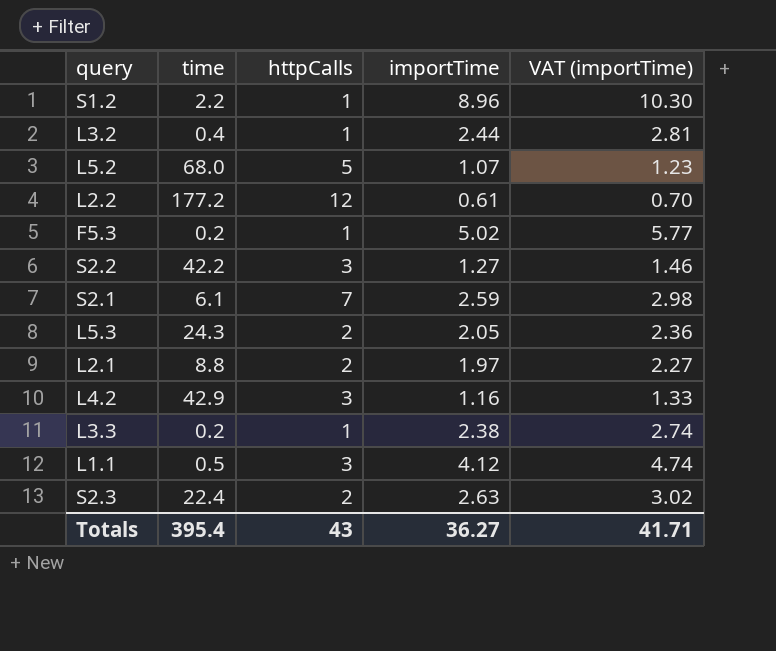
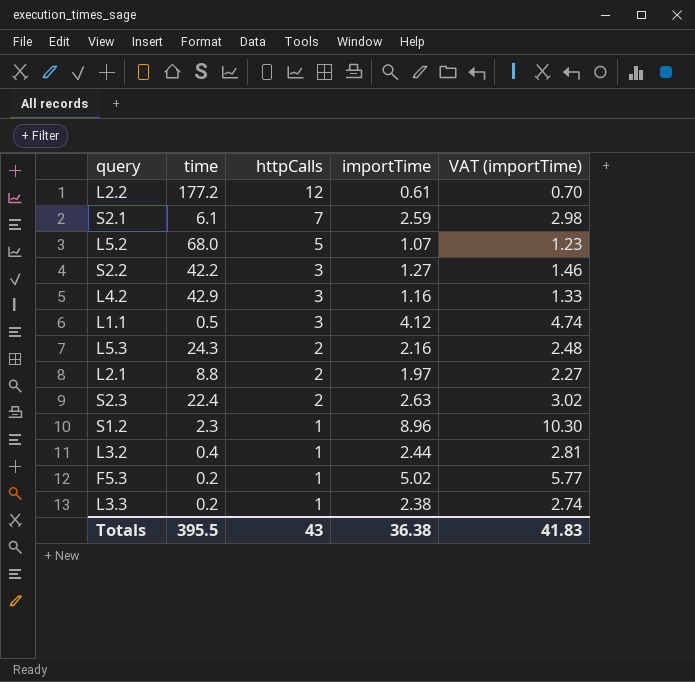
row order: none -> httpCalls descending
L5.3 | importTime: 2.05 -> 2.16
L5.3 | VAT (importTime): 2.36 -> 2.48
S1.2 | time: 2.2 -> 2.3
Totals | time: 395.4 -> 395.5
Totals | importTime: 36.27 -> 36.38
Totals | VAT (importTime): 41.71 -> 41.83

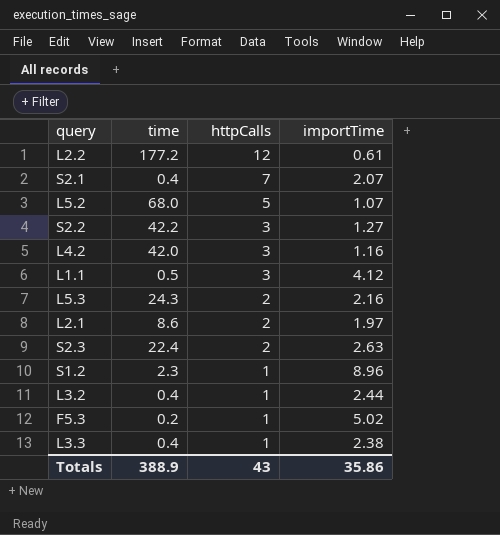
column VAT (importTime) | formula: [importTime] * 1.15 -> none
S2.1 | time: 6.1 -> 0.4
S2.1 | importTime: 2.59 -> 2.07
L4.2 | time: 42.9 -> 42.0
L2.1 | time: 8.8 -> 8.6
L3.3 | time: 0.2 -> 0.4
Totals | time: 395.5 -> 388.9
Totals | importTime: 36.38 -> 35.86

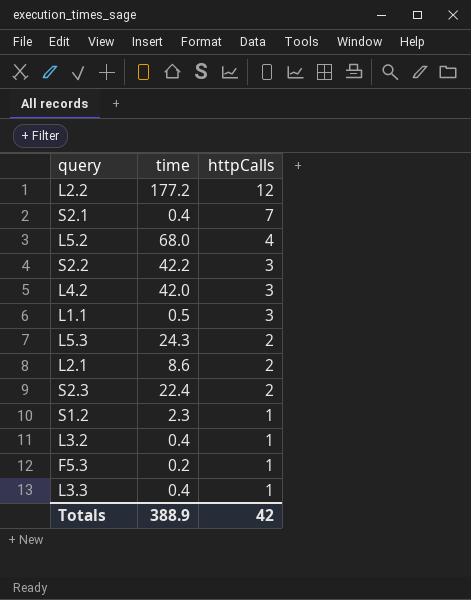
column importTime | position: 4 -> none
L5.2 | httpCalls: 5 -> 4
Totals | httpCalls: 43 -> 42

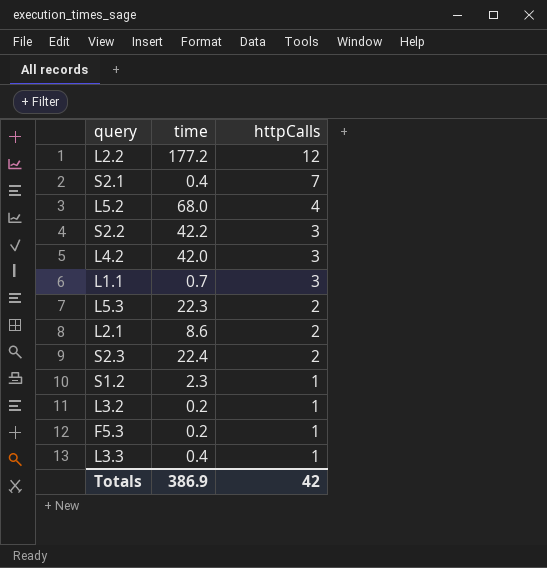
L1.1 | time: 0.5 -> 0.7
L5.3 | time: 24.3 -> 22.3
L3.2 | time: 0.4 -> 0.2
Totals | time: 388.9 -> 386.9

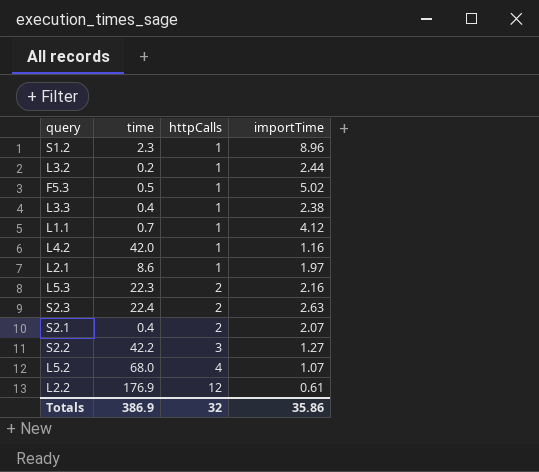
row order: httpCalls descending -> httpCalls ascending
column importTime | position: none -> 4
F5.3 | time: 0.2 -> 0.5
L1.1 | httpCalls: 3 -> 1
L4.2 | httpCalls: 3 -> 1
L2.1 | httpCalls: 2 -> 1
S2.1 | httpCalls: 7 -> 2
L2.2 | time: 177.2 -> 176.9
Totals | httpCalls: 42 -> 32

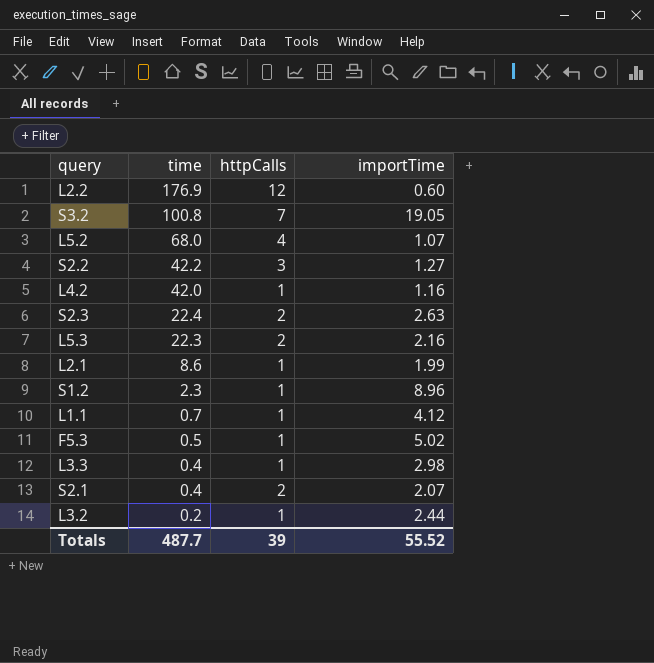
row order: httpCalls ascending -> time descending
L2.2 | importTime: 0.61 -> 0.60
row S3.2: none -> 100.8 | 7 | 19.05
L2.1 | importTime: 1.97 -> 1.99
L3.3 | importTime: 2.38 -> 2.98
Totals | time: 386.9 -> 487.7
Totals | httpCalls: 32 -> 39
Totals | importTime: 35.86 -> 55.52

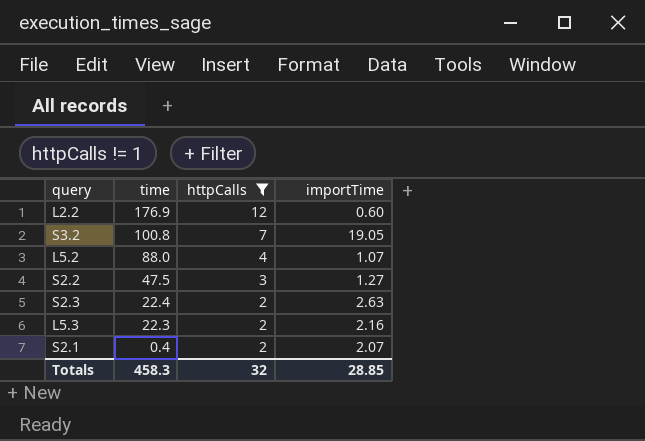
filter: none -> httpCalls != 1
L5.2 | time: 68.0 -> 88.0
S2.2 | time: 42.2 -> 47.5
Totals | time: 487.7 -> 458.3
Totals | httpCalls: 39 -> 32
Totals | importTime: 55.52 -> 28.85

